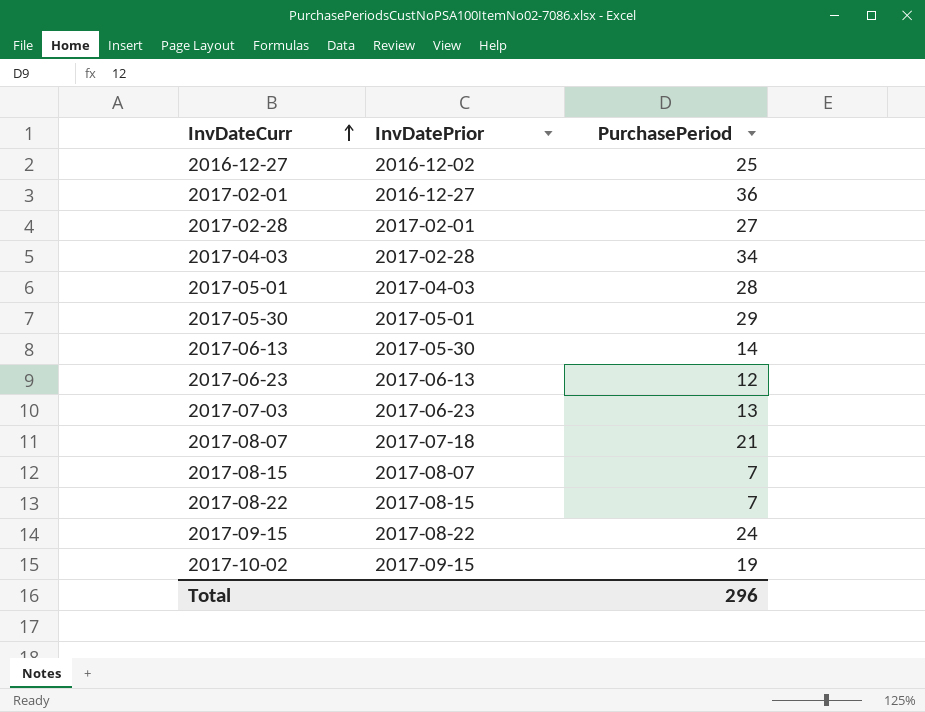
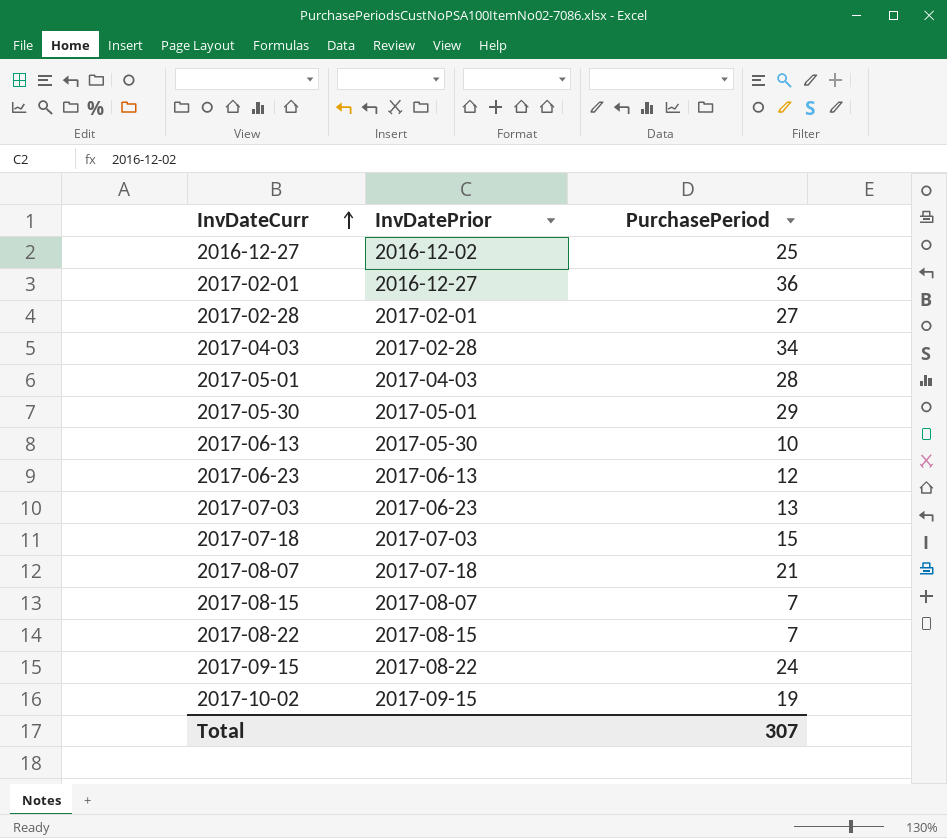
2017-06-13 | PurchasePeriod: 14 -> 10
row 2017-07-18: none -> 2017-07-03 | 15
Total | PurchasePeriod: 296 -> 307

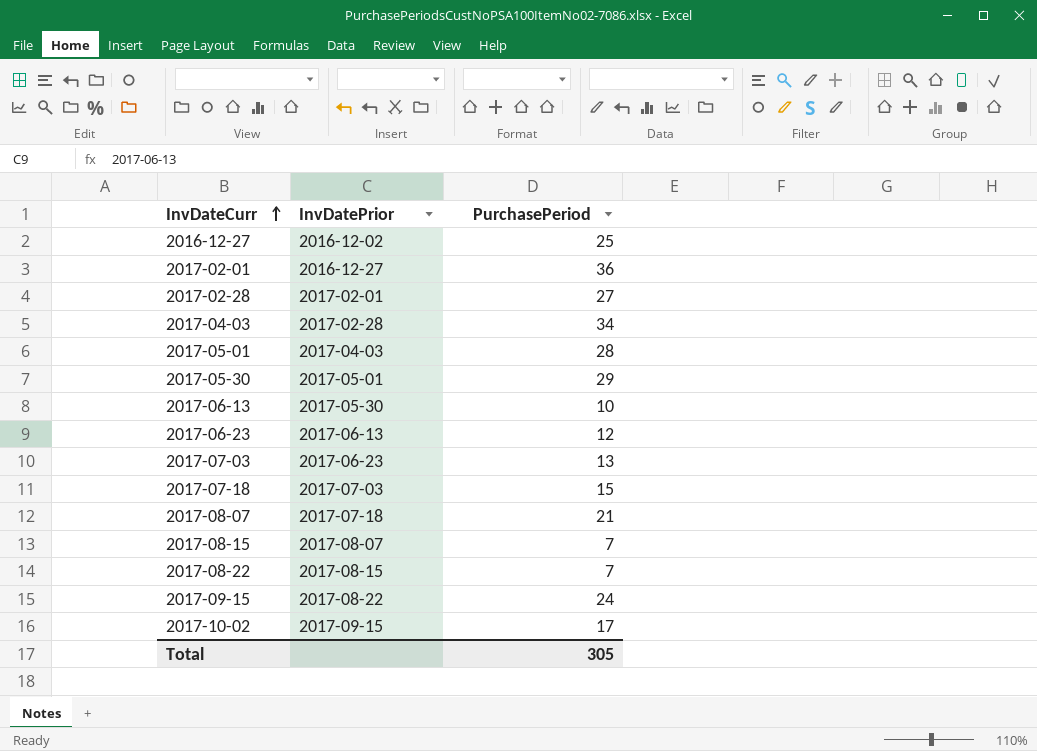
2017-10-02 | PurchasePeriod: 19 -> 17
Total | PurchasePeriod: 307 -> 305

